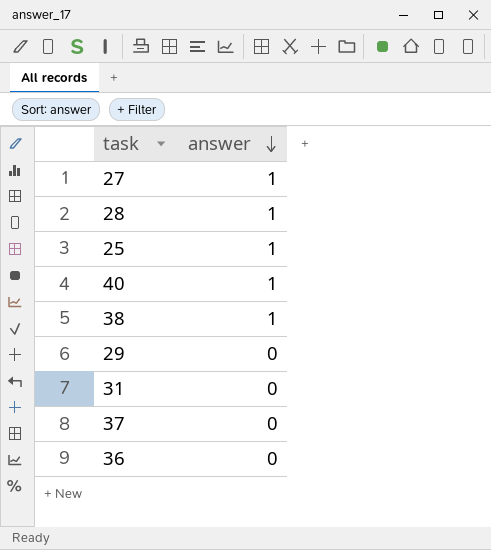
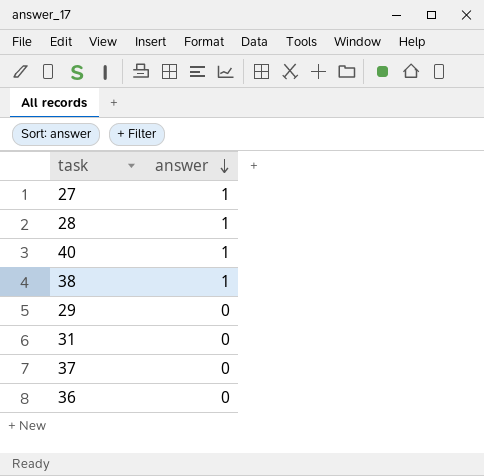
row 25: 1 -> none

